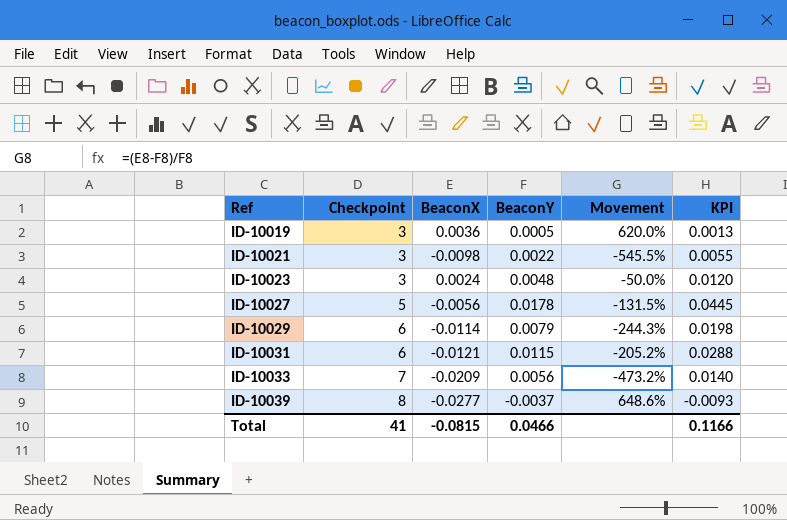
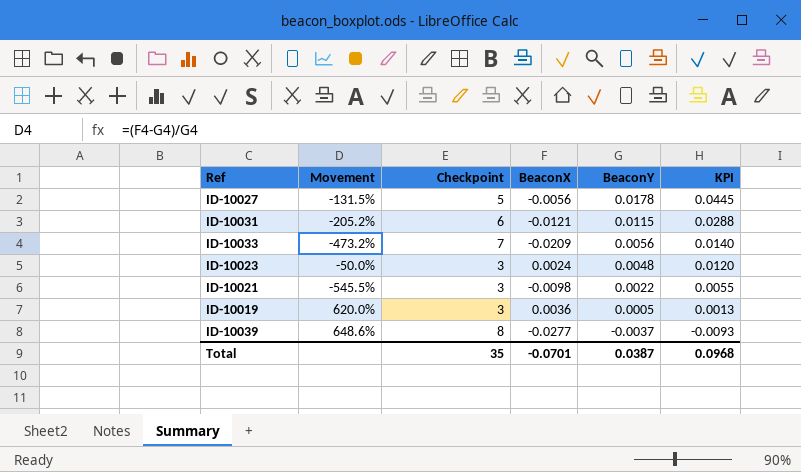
row order: Ref ascending -> BeaconY descending
column Movement | position: 5 -> 2
row ID-10029: 6 | -0.0114 | 0.0079 | -244.3% | 0.0198 -> none
Total | Checkpoint: 41 -> 35
Total | BeaconX: -0.0815 -> -0.0701
Total | BeaconY: 0.0466 -> 0.0387
Total | KPI: 0.1166 -> 0.0968

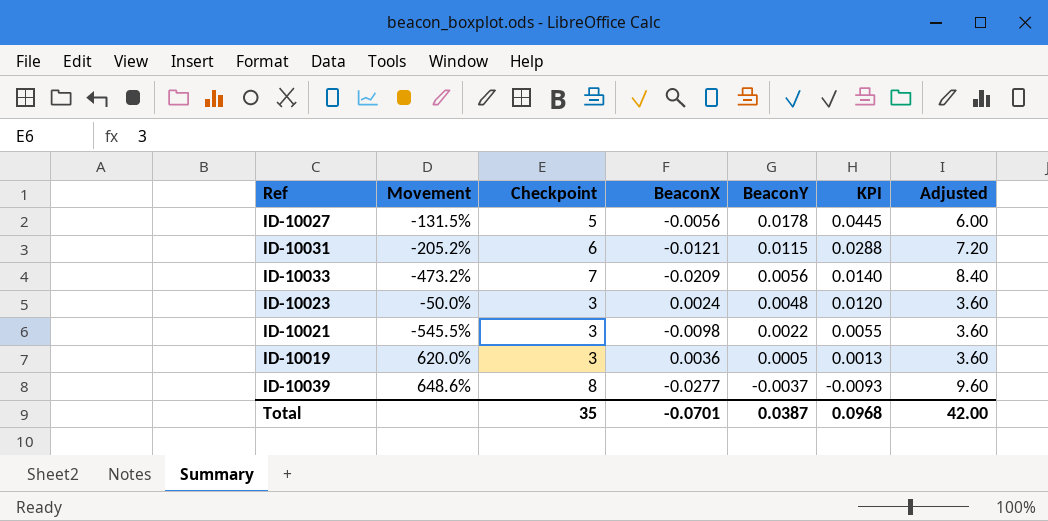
column Adjusted | formula: none -> [Checkpoint] * 1.2

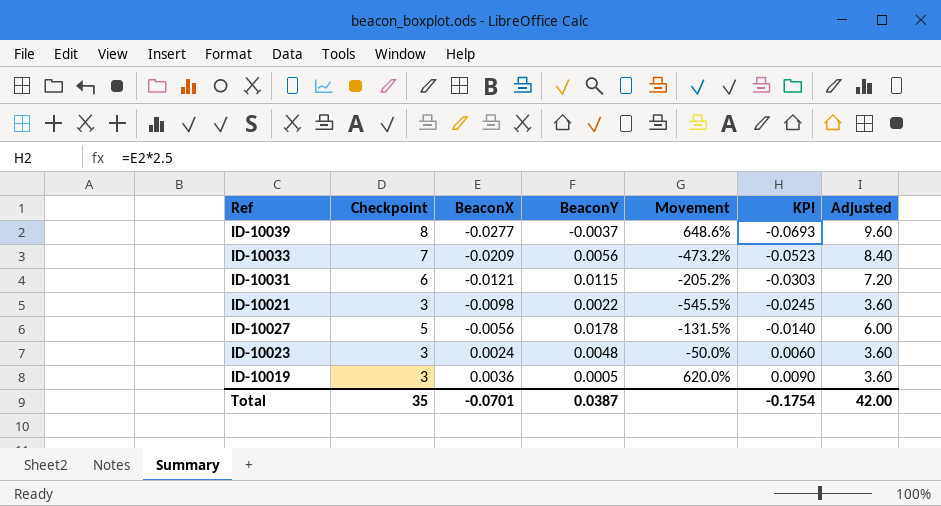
row order: BeaconY descending -> BeaconX ascending
column Movement | position: 2 -> 5
column KPI | formula: [BeaconY] * 2.5 -> [BeaconX] * 2.5
Total | KPI: 0.0968 -> -0.1754

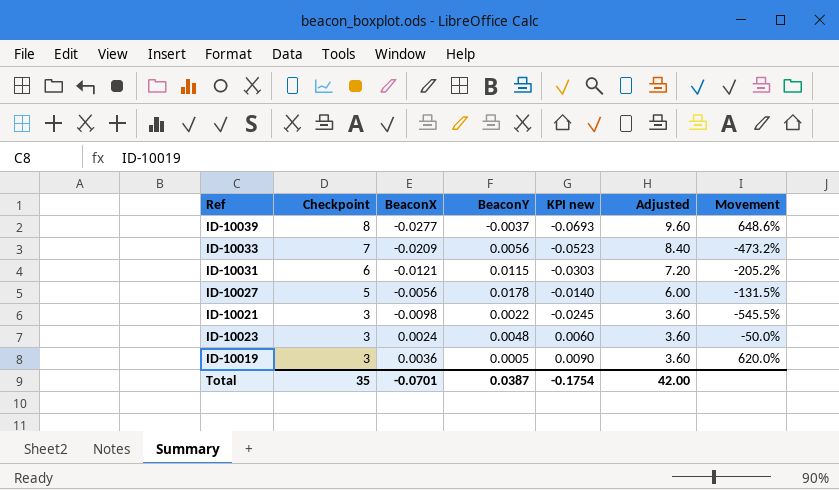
row order: BeaconX ascending -> Checkpoint descending
column name: KPI -> KPI new
column Movement | position: 5 -> 7

